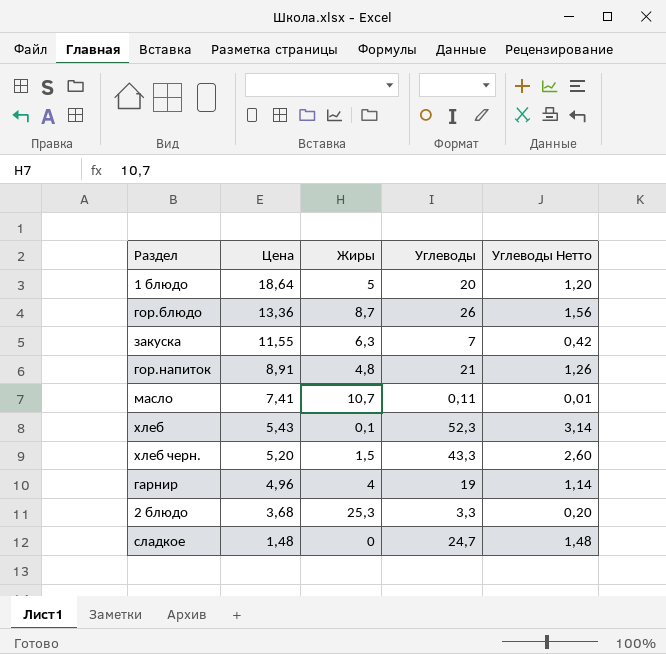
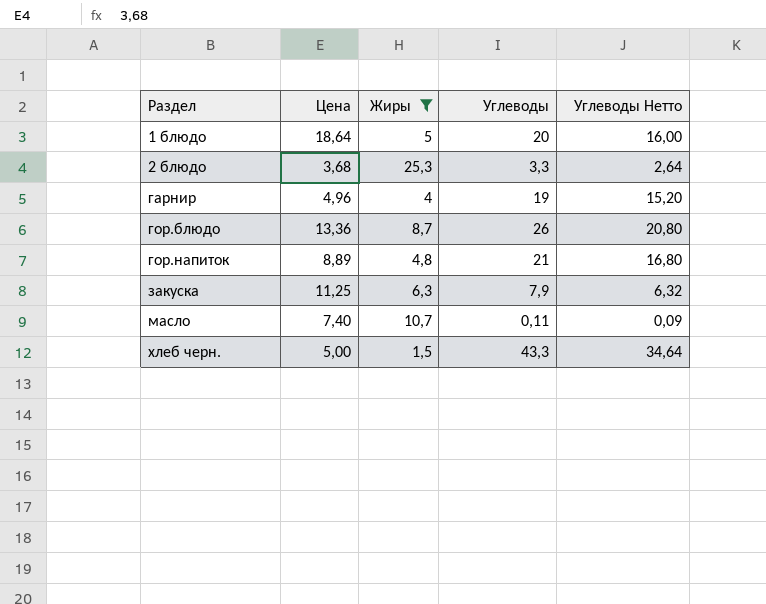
filter: none -> Жиры >= 1,5
row order: Цена descending -> Раздел ascending
column Углеводы Нетто | formula: [Углеводы] * 0,06 -> [Углеводы] * 0,8
гор.напиток | Цена: 8,91 -> 8,89
закуска | Цена: 11,55 -> 11,25
закуска | Углеводы: 7 -> 7,9
масло | Цена: 7,41 -> 7,40
хлеб черн. | Цена: 5,20 -> 5,00

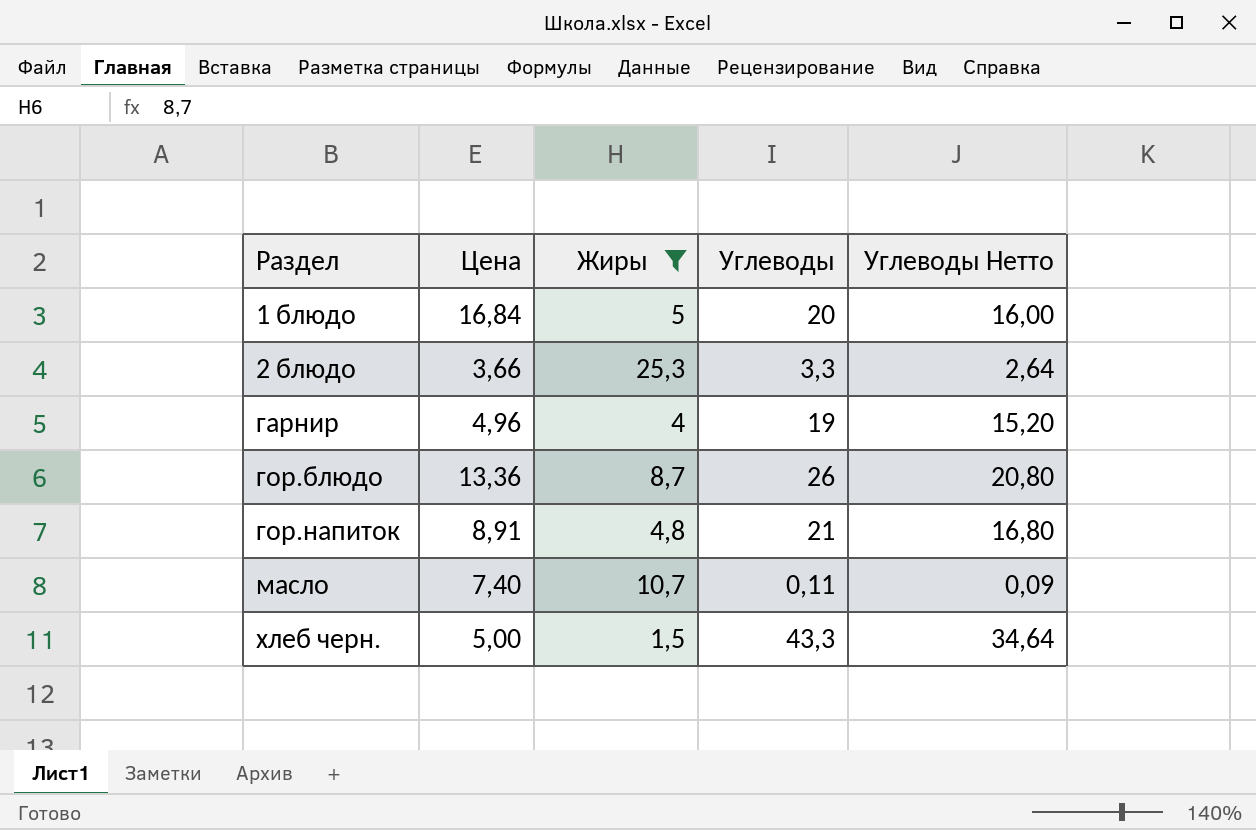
row закуска: 11,25 | 6,3 | 7,9 | 6,32 -> none
1 блюдо | Цена: 18,64 -> 16,84
2 блюдо | Цена: 3,68 -> 3,66
гор.напиток | Цена: 8,89 -> 8,91

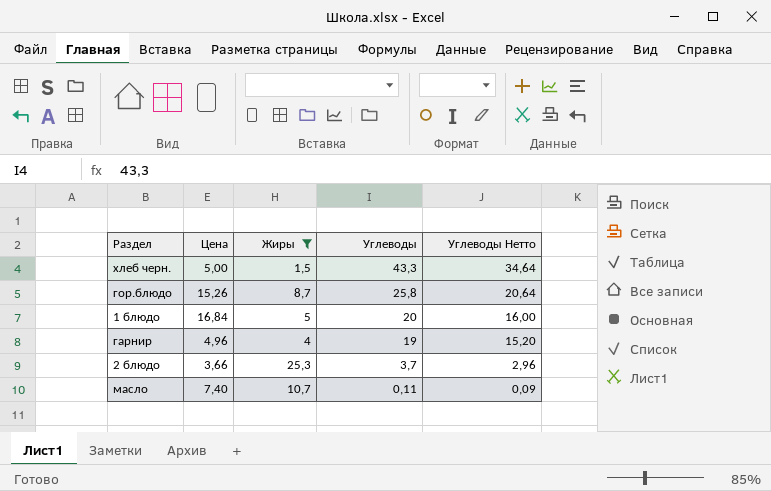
row order: Раздел ascending -> Углеводы descending
row гор.напиток: 8,91 | 4,8 | 21 | 16,80 -> none
гор.блюдо | Цена: 13,36 -> 15,26
гор.блюдо | Углеводы: 26 -> 25,8
гор.блюдо | Углеводы Нетто: 20,80 -> 20,64
2 блюдо | Углеводы: 3,3 -> 3,7
2 блюдо | Углеводы Нетто: 2,64 -> 2,96

